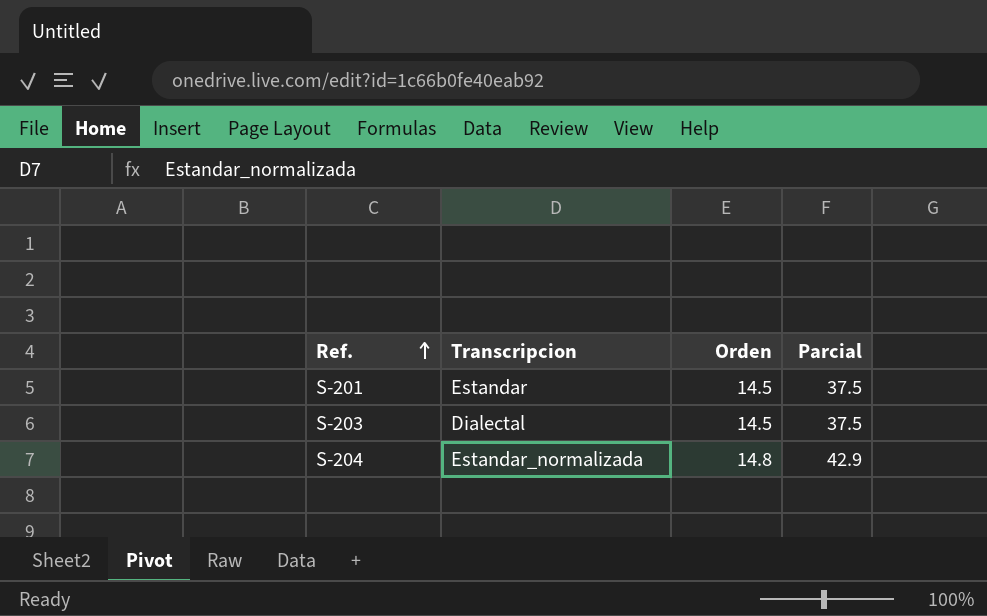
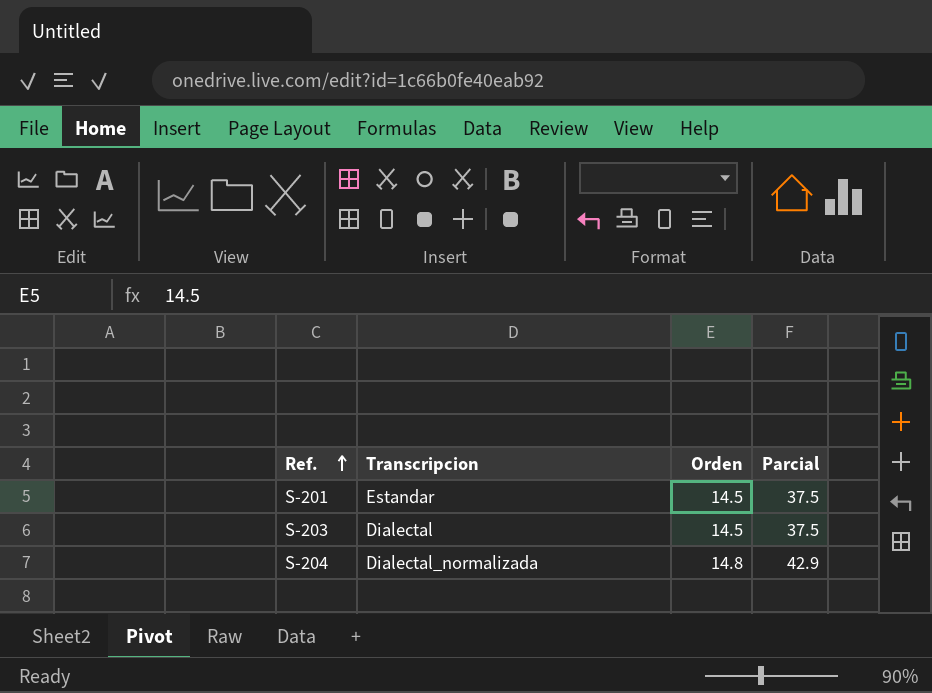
S-204 | Transcripcion: Estandar_normalizada -> Dialectal_normalizada

